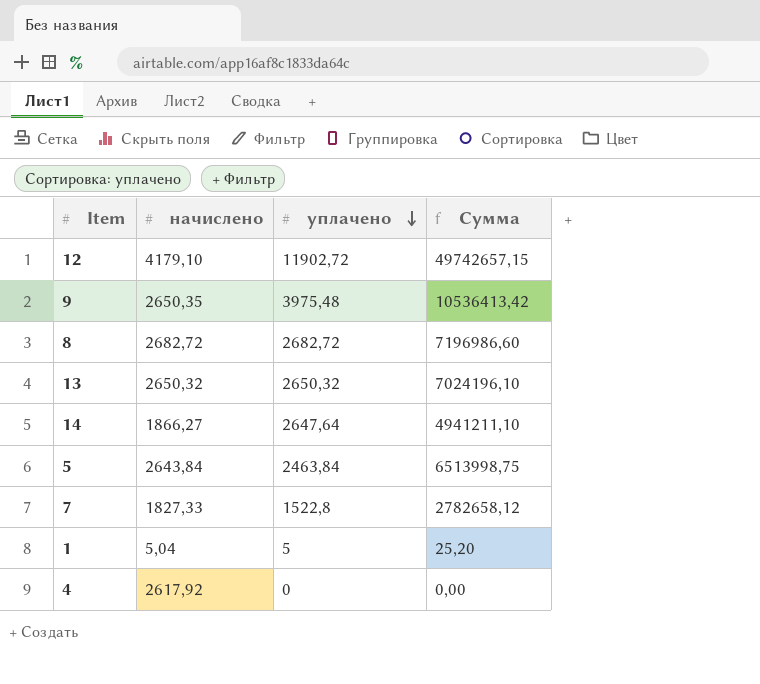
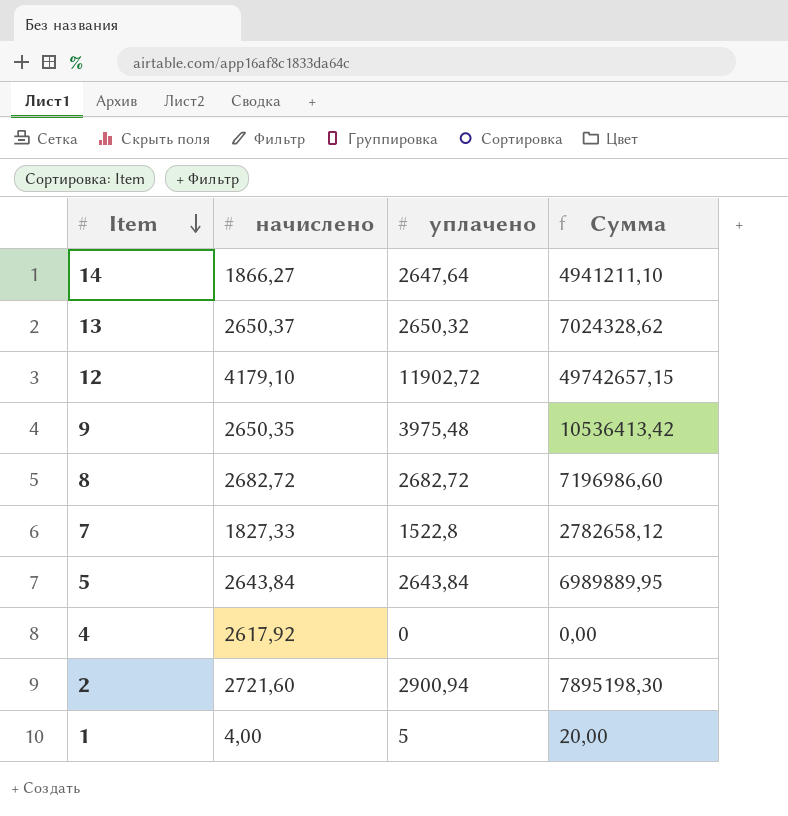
row order: уплачено descending -> Item descending
13 | начислено: 2650,32 -> 2650,37
13 | Сумма: 7024196,10 -> 7024328,62
5 | уплачено: 2463,84 -> 2643,84
5 | Сумма: 6513998,75 -> 6989889,95
row 2: none -> 2721,60 | 2900,94 | 7895198,30
1 | начислено: 5,04 -> 4,00
1 | Сумма: 25,20 -> 20,00

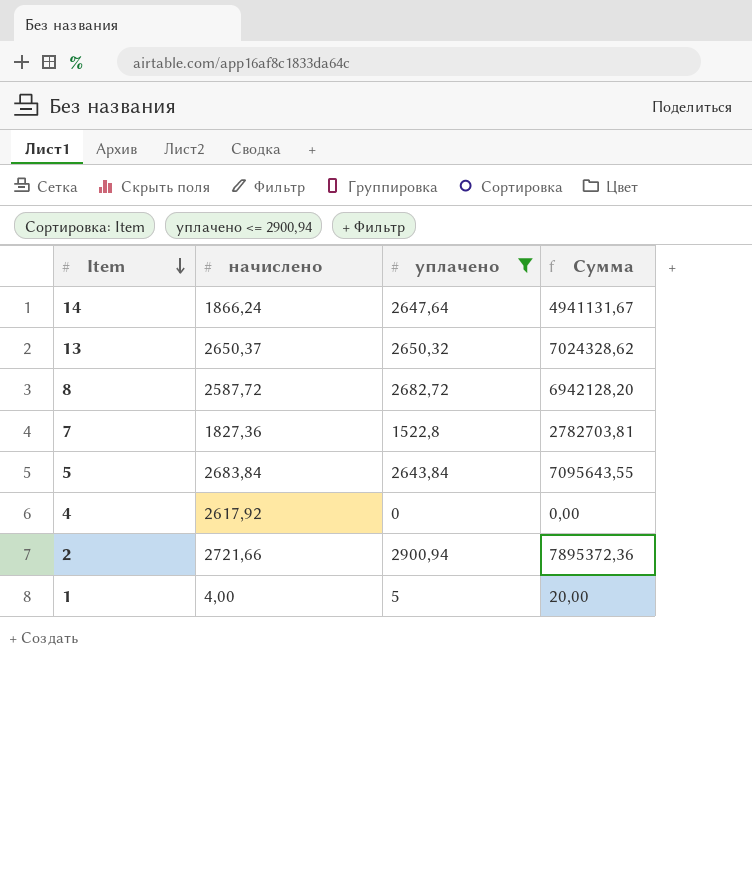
filter: none -> уплачено <= 2900,94
14 | начислено: 1866,27 -> 1866,24
14 | Сумма: 4941211,10 -> 4941131,67
8 | начислено: 2682,72 -> 2587,72
8 | Сумма: 7196986,60 -> 6942128,20
7 | начислено: 1827,33 -> 1827,36
7 | Сумма: 2782658,12 -> 2782703,81
5 | начислено: 2643,84 -> 2683,84
5 | Сумма: 6989889,95 -> 7095643,55
2 | начислено: 2721,60 -> 2721,66
2 | Сумма: 7895198,30 -> 7895372,36

